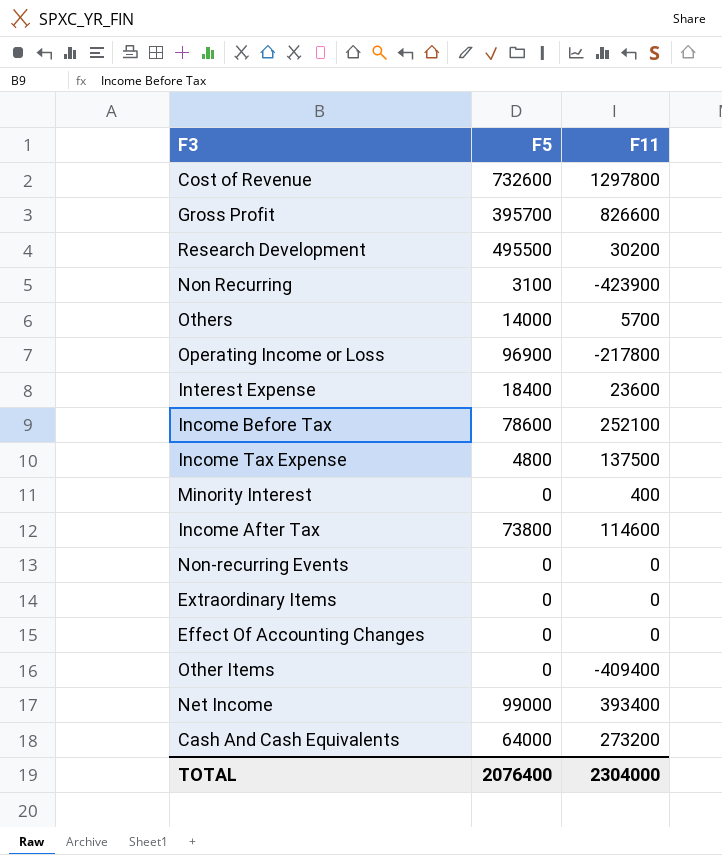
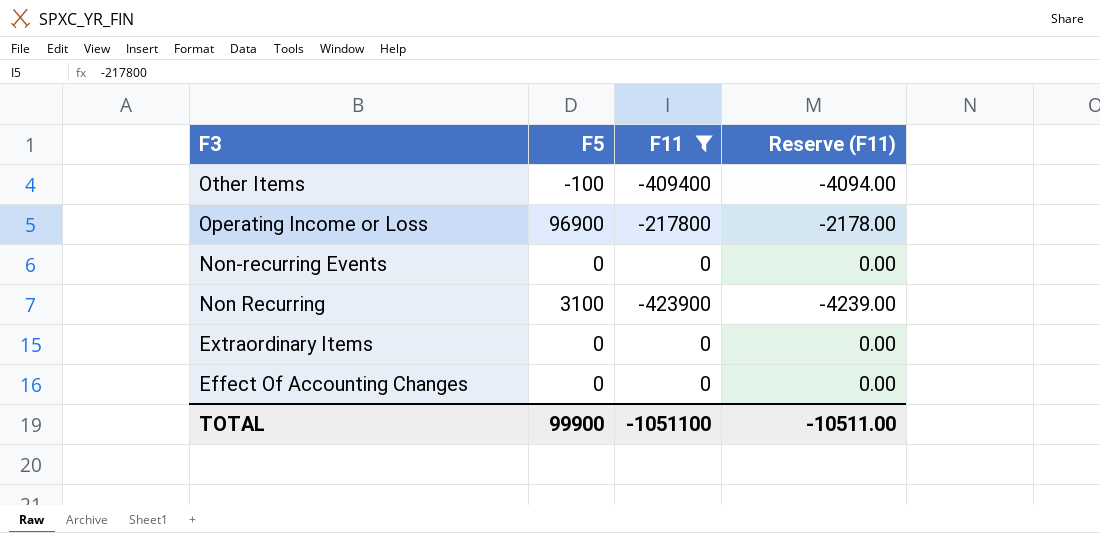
filter: none -> F11 <= 0
row order: none -> F3 descending
column Reserve (F11) | formula: none -> [F11] * 0.01
Other Items | F5: 0 -> -100
TOTAL | F5: 2076400 -> 99900
TOTAL | F11: 2304000 -> -1051100

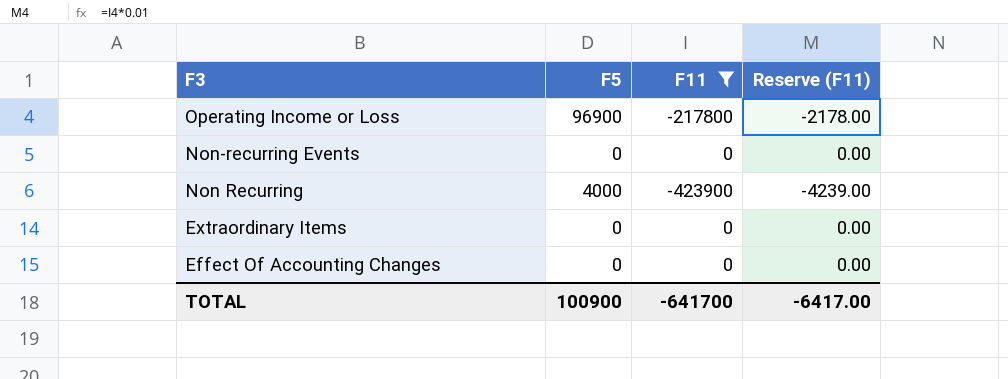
row Other Items: -100 | -409400 | -4094.00 -> none
Non Recurring | F5: 3100 -> 4000
TOTAL | F5: 99900 -> 100900
TOTAL | F11: -1051100 -> -641700
TOTAL | Reserve (F11): -10511.00 -> -6417.00

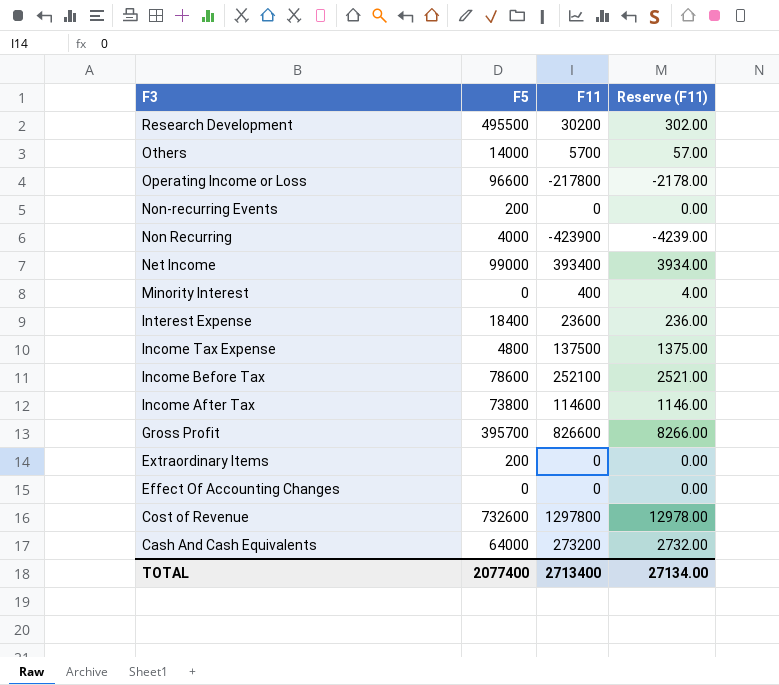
filter: F11 <= 0 -> none
Operating Income or Loss | F5: 96900 -> 96600
Non-recurring Events | F5: 0 -> 200
Extraordinary Items | F5: 0 -> 200
TOTAL | F5: 100900 -> 2077400
TOTAL | F11: -641700 -> 2713400
TOTAL | Reserve (F11): -6417.00 -> 27134.00

